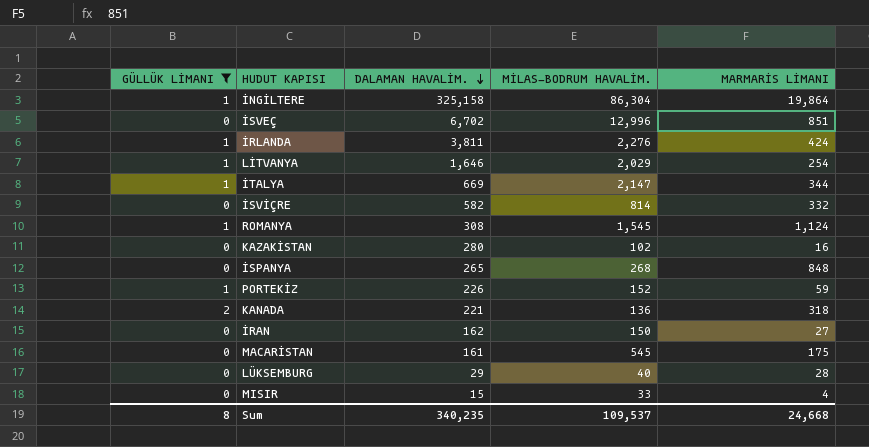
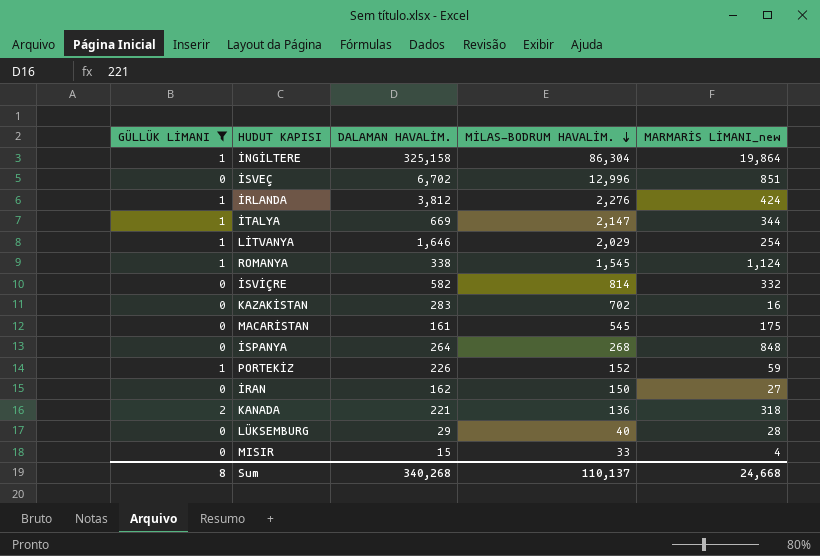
row order: DALAMAN HAVALİM. descending -> MİLAS-BODRUM HAVALİM. descending
column name: MARMARİS LİMANI -> MARMARİS LİMANI_new
İRLANDA | DALAMAN HAVALİM.: 3,811 -> 3,812
ROMANYA | DALAMAN HAVALİM.: 308 -> 338
KAZAKİSTAN | DALAMAN HAVALİM.: 280 -> 283
KAZAKİSTAN | MİLAS-BODRUM HAVALİM.: 102 -> 702
İSPANYA | DALAMAN HAVALİM.: 265 -> 264
Sum | DALAMAN HAVALİM.: 340,235 -> 340,268
Sum | MİLAS-BODRUM HAVALİM.: 109,537 -> 110,137

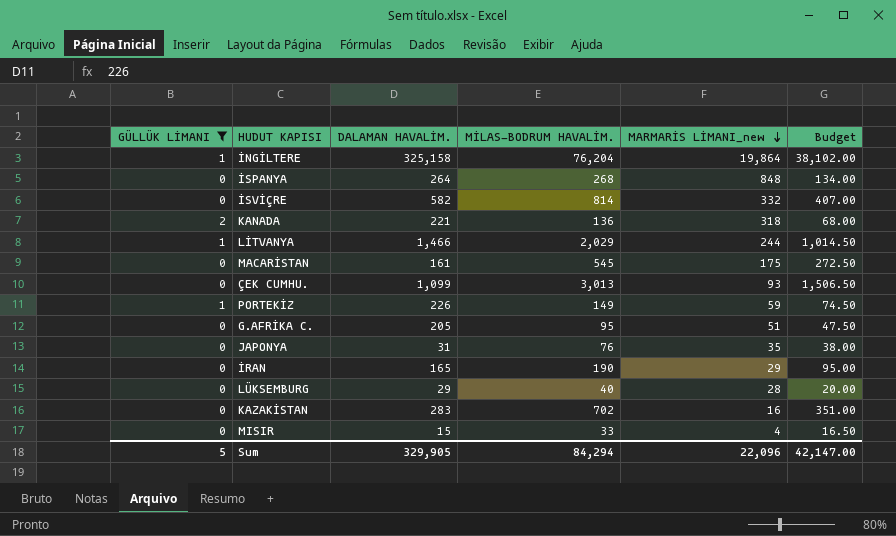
row order: MİLAS-BODRUM HAVALİM. descending -> MARMARİS LİMANI_new descending
column Budget | formula: none -> [MİLAS-BODRUM HAVALİM.] * 0.5
row İSVEÇ: 0 | 6,702 | 12,996 | 851 -> none
row İRLANDA: 1 | 3,812 | 2,276 | 424 -> none
row İTALYA: 1 | 669 | 2,147 | 344 -> none
row ROMANYA: 1 | 338 | 1,545 | 1,124 -> none
İNGİLTERE | MİLAS-BODRUM HAVALİM.: 86,304 -> 76,204
LİTVANYA | DALAMAN HAVALİM.: 1,646 -> 1,466
LİTVANYA | MARMARİS LİMANI_new: 254 -> 244
row ÇEK CUMHU.: none -> 0 | 1,099 | 3,013 | 93 | 1,506.50
PORTEKİZ | MİLAS-BODRUM HAVALİM.: 152 -> 149
row G.AFRİKA C.: none -> 0 | 205 | 95 | 51 | 47.50
row JAPONYA: none -> 0 | 31 | 76 | 35 | 38.00
İRAN | DALAMAN HAVALİM.: 162 -> 165
İRAN | MİLAS-BODRUM HAVALİM.: 150 -> 190
İRAN | MARMARİS LİMANI_new: 27 -> 29
Sum | GÜLLÜK LİMANI: 8 -> 5
Sum | DALAMAN HAVALİM.: 340,268 -> 329,905
Sum | MİLAS-BODRUM HAVALİM.: 110,137 -> 84,294
Sum | MARMARİS LİMANI_new: 24,668 -> 22,096

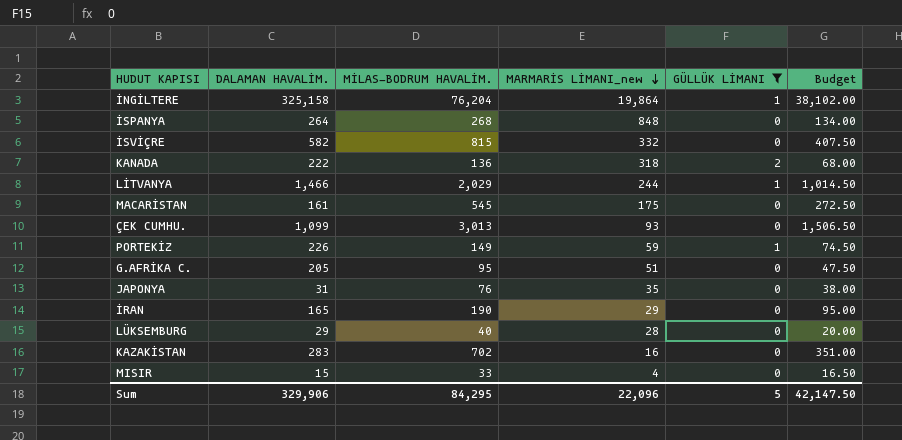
column GÜLLÜK LİMANI | position: 1 -> 5
İSVİÇRE | MİLAS-BODRUM HAVALİM.: 814 -> 815
İSVİÇRE | Budget: 407.00 -> 407.50
KANADA | DALAMAN HAVALİM.: 221 -> 222
Sum | DALAMAN HAVALİM.: 329,905 -> 329,906
Sum | MİLAS-BODRUM HAVALİM.: 84,294 -> 84,295
Sum | Budget: 42,147.00 -> 42,147.50

